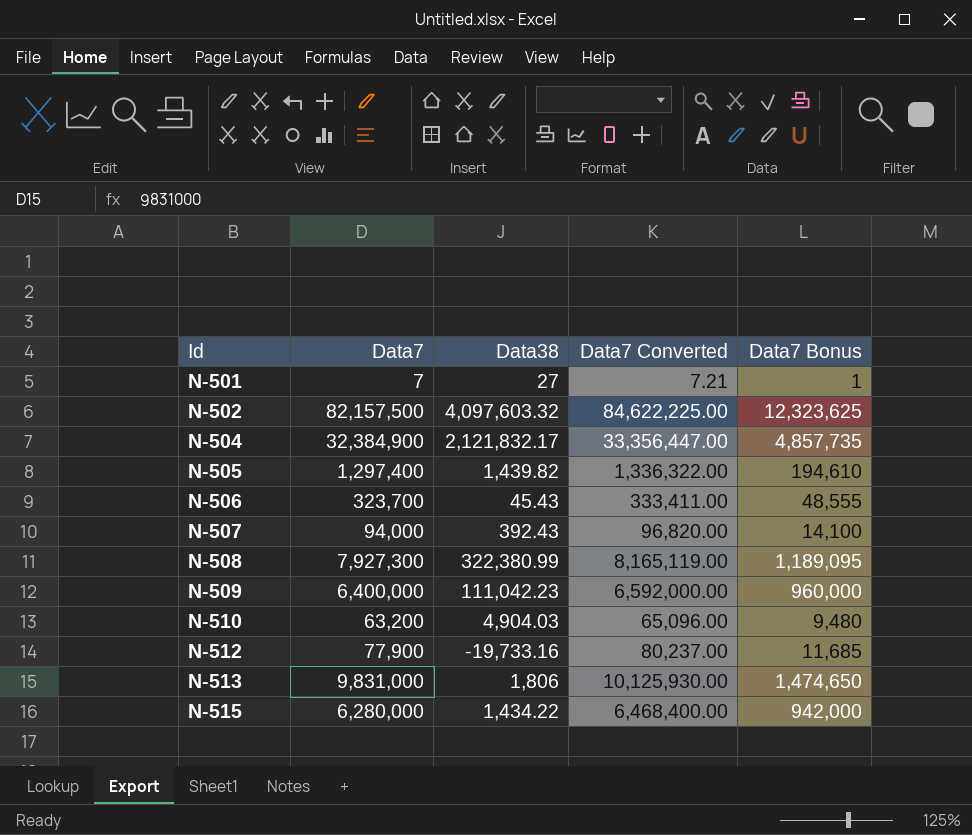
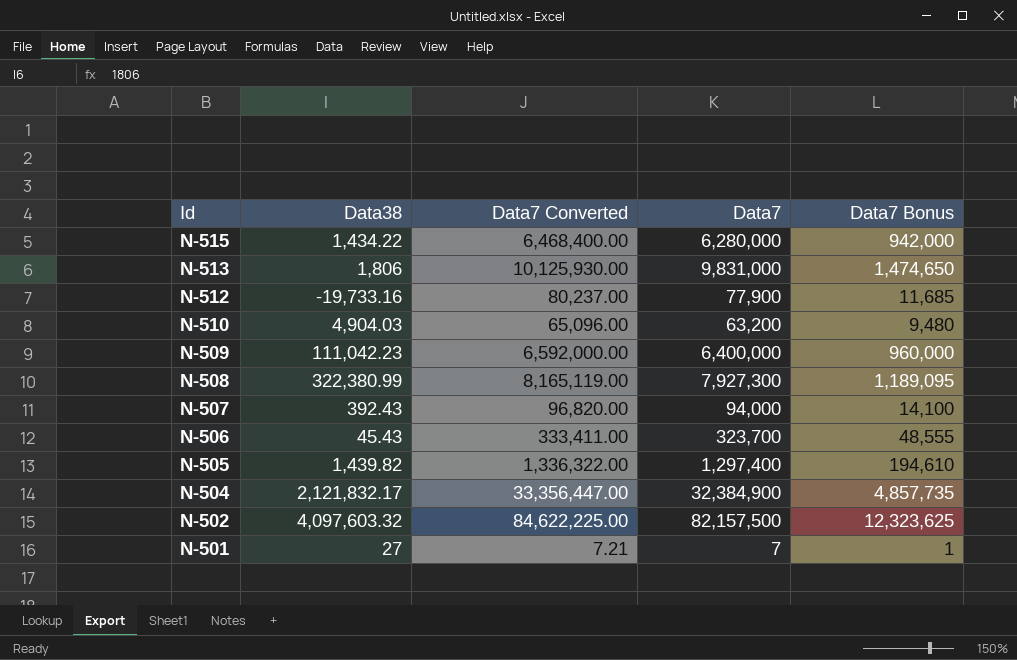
row order: Id ascending -> Id descending
column Data7 | position: 2 -> 4

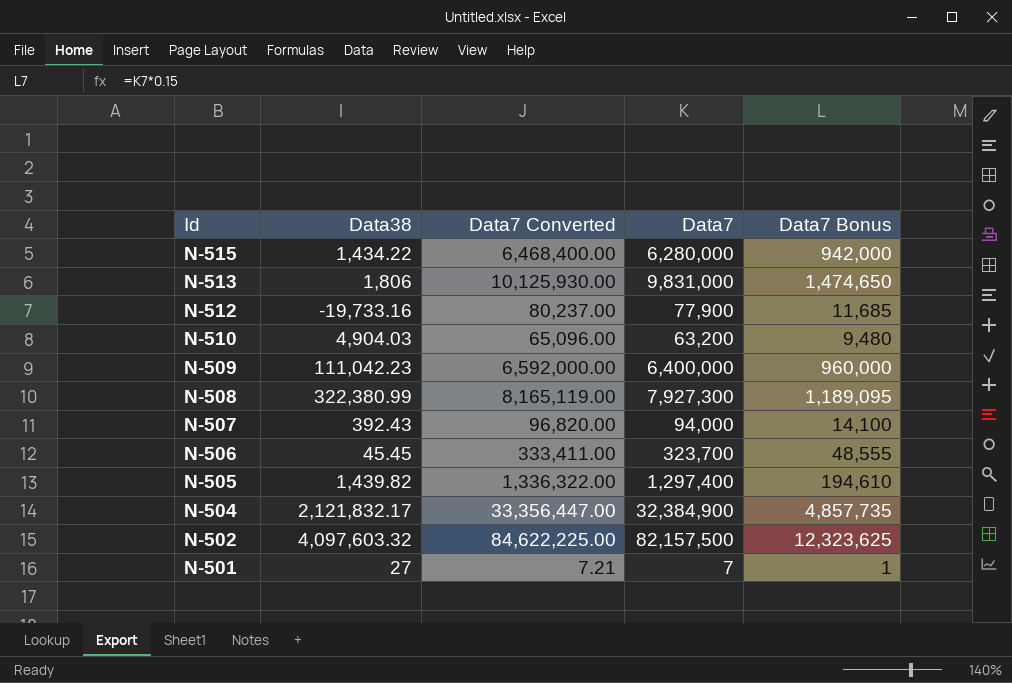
N-506 | Data38: 45.43 -> 45.45

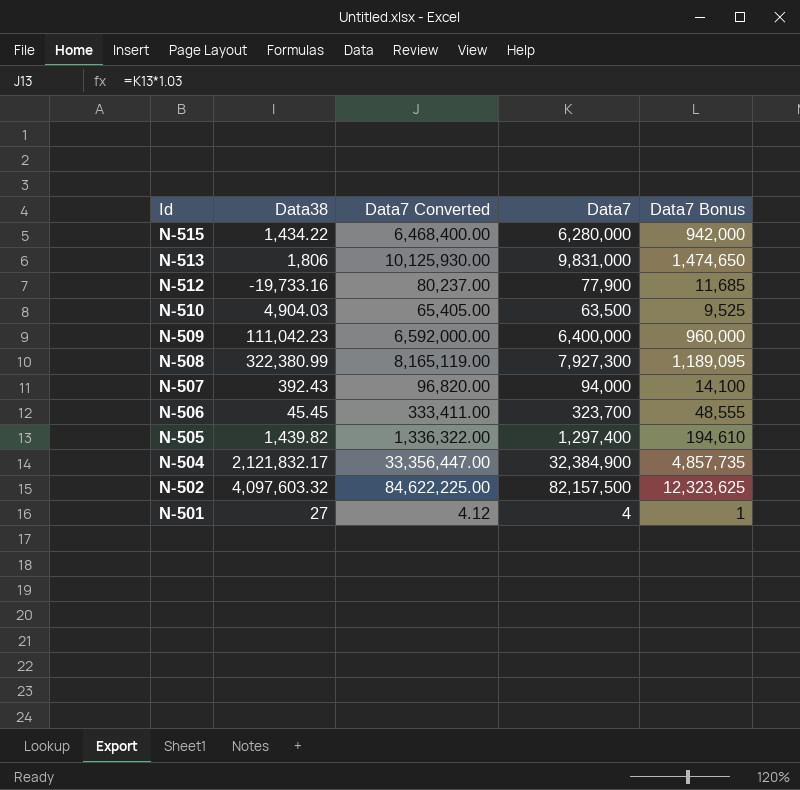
N-510 | Data7 Converted: 65,096.00 -> 65,405.00
N-510 | Data7: 63,200 -> 63,500
N-510 | Data7 Bonus: 9,480 -> 9,525
N-501 | Data7 Converted: 7.21 -> 4.12
N-501 | Data7: 7 -> 4

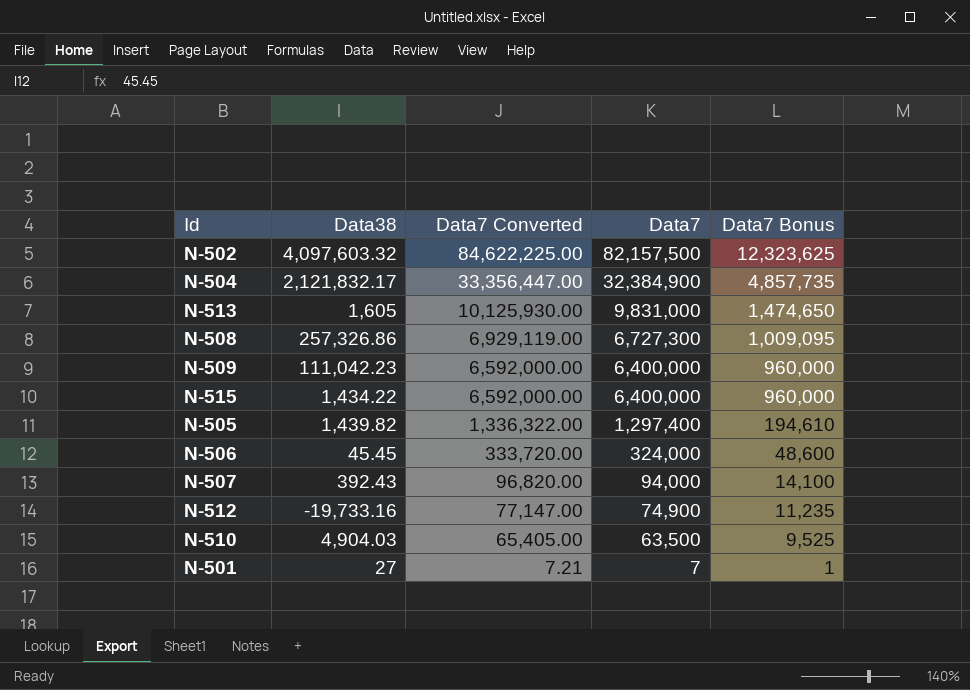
row order: Id descending -> Data7 Converted descending
N-513 | Data38: 1,806 -> 1,605
N-508 | Data38: 322,380.99 -> 257,326.86
N-508 | Data7 Converted: 8,165,119.00 -> 6,929,119.00
N-508 | Data7: 7,927,300 -> 6,727,300
N-508 | Data7 Bonus: 1,189,095 -> 1,009,095
N-515 | Data7 Converted: 6,468,400.00 -> 6,592,000.00
N-515 | Data7: 6,280,000 -> 6,400,000
N-515 | Data7 Bonus: 942,000 -> 960,000
N-506 | Data7 Converted: 333,411.00 -> 333,720.00
N-506 | Data7: 323,700 -> 324,000
N-506 | Data7 Bonus: 48,555 -> 48,600
N-512 | Data7 Converted: 80,237.00 -> 77,147.00
N-512 | Data7: 77,900 -> 74,900
N-512 | Data7 Bonus: 11,685 -> 11,235
N-501 | Data7 Converted: 4.12 -> 7.21
N-501 | Data7: 4 -> 7

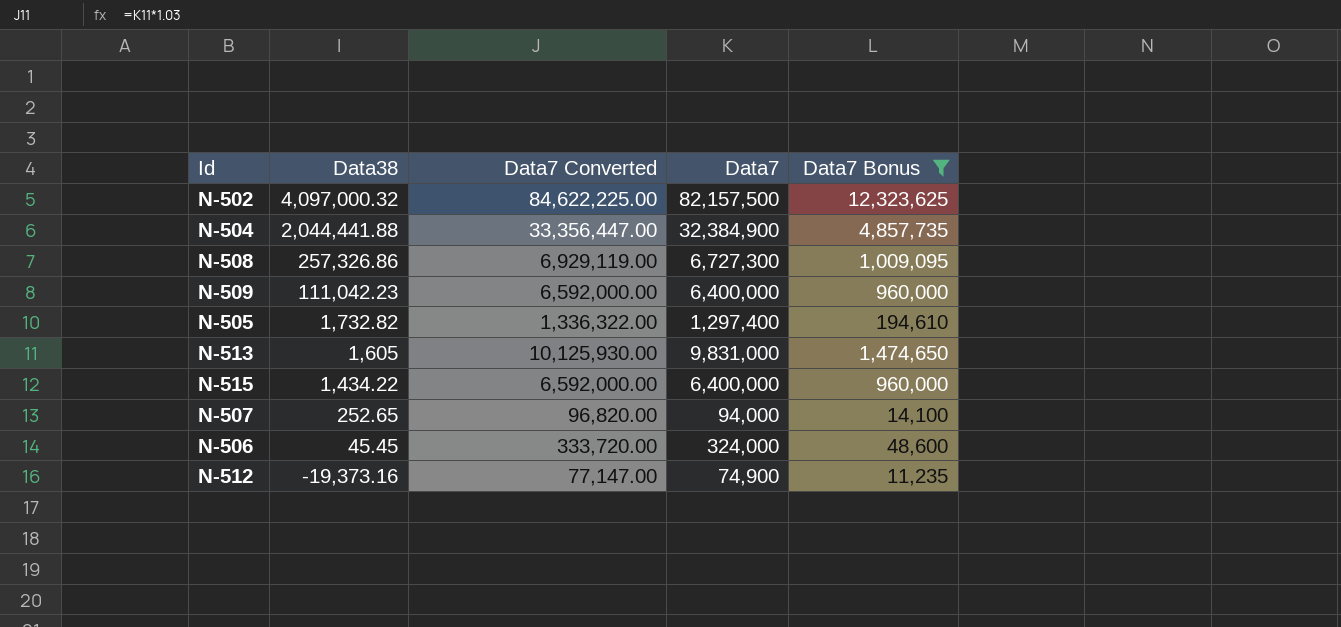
filter: none -> Data7 Bonus >= 11,235
row order: Data7 Converted descending -> Data38 descending
N-502 | Data38: 4,097,603.32 -> 4,097,000.32
N-504 | Data38: 2,121,832.17 -> 2,044,441.88
N-505 | Data38: 1,439.82 -> 1,732.82
N-507 | Data38: 392.43 -> 252.65
N-512 | Data38: -19,733.16 -> -19,373.16

